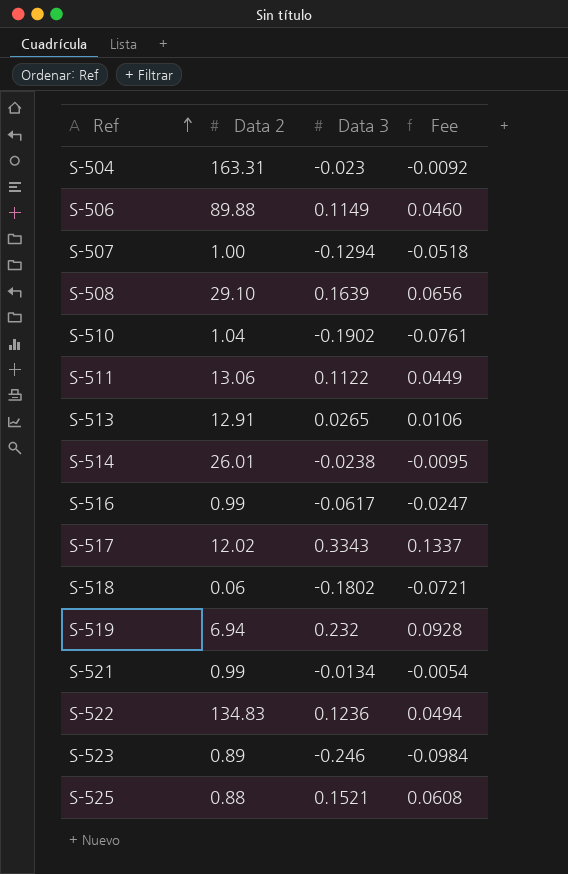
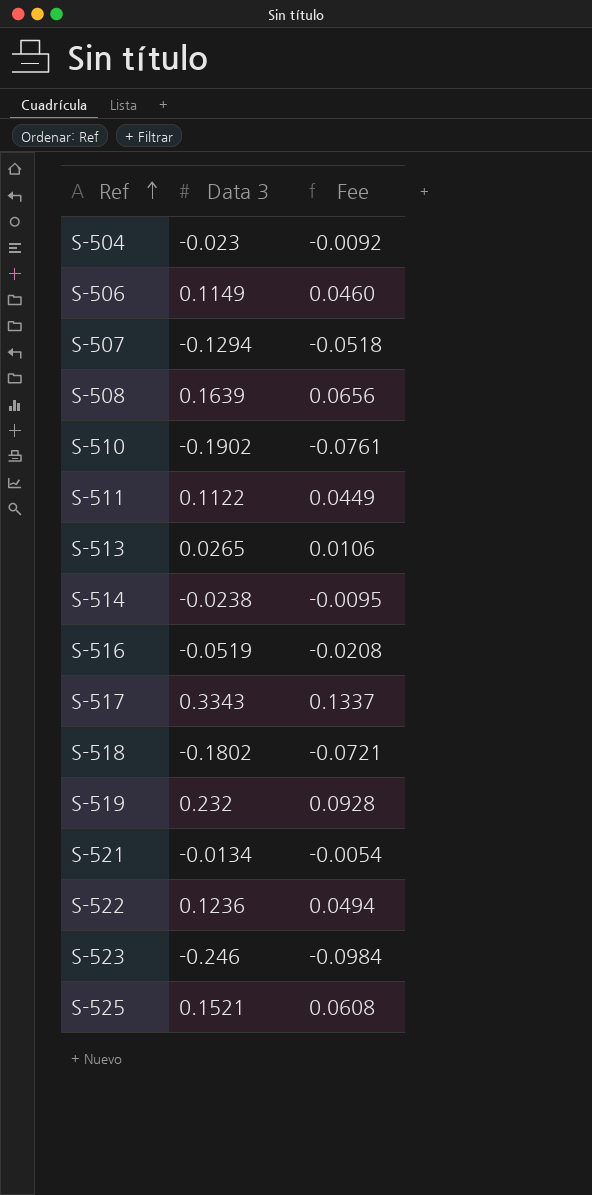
column Data 2 | position: 2 -> none
S-516 | Data 3: -0.0617 -> -0.0519
S-516 | Fee: -0.0247 -> -0.0208

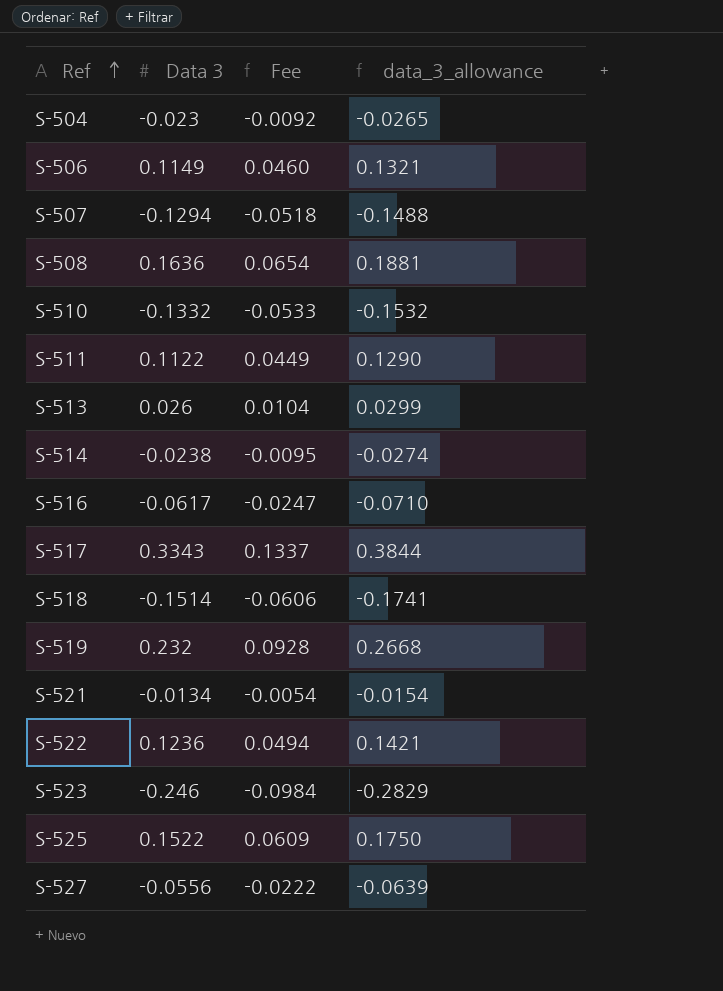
column data_3_allowance | formula: none -> [Data 3] * 1.15
S-508 | Data 3: 0.1639 -> 0.1636
S-508 | Fee: 0.0656 -> 0.0654
S-510 | Data 3: -0.1902 -> -0.1332
S-510 | Fee: -0.0761 -> -0.0533
S-513 | Data 3: 0.0265 -> 0.026
S-513 | Fee: 0.0106 -> 0.0104
S-516 | Data 3: -0.0519 -> -0.0617
S-516 | Fee: -0.0208 -> -0.0247
S-518 | Data 3: -0.1802 -> -0.1514
S-518 | Fee: -0.0721 -> -0.0606
S-525 | Data 3: 0.1521 -> 0.1522
S-525 | Fee: 0.0608 -> 0.0609
row S-527: none -> -0.0556 | -0.0222 | -0.0639

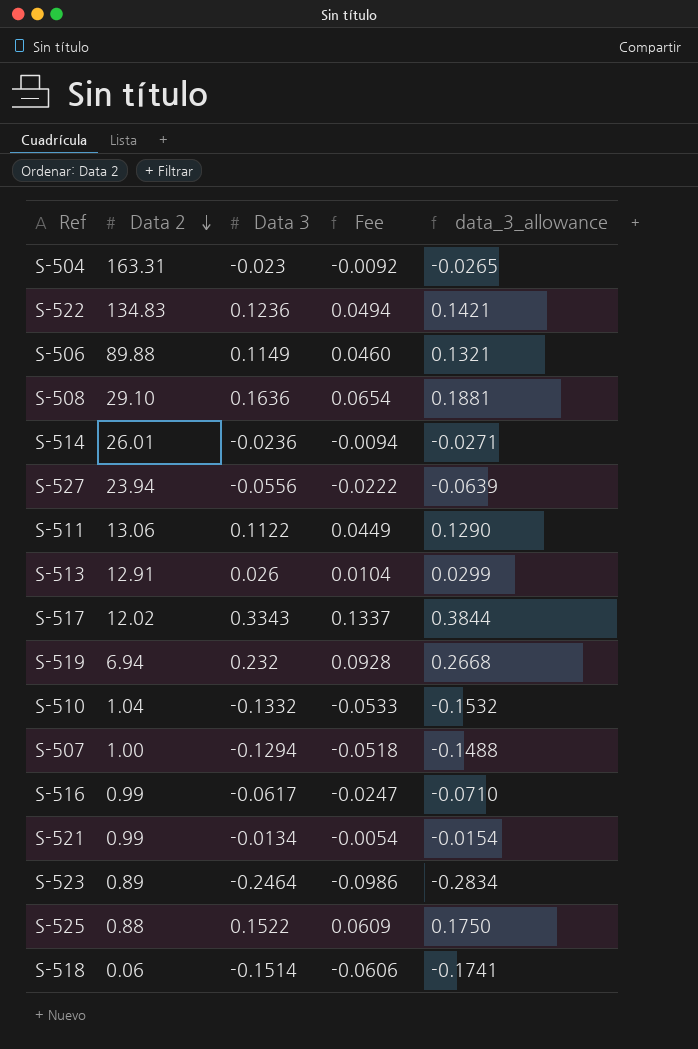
row order: Ref ascending -> Data 2 descending
column Data 2 | position: none -> 2
S-514 | Data 3: -0.0238 -> -0.0236
S-514 | Fee: -0.0095 -> -0.0094
S-514 | data_3_allowance: -0.0274 -> -0.0271
S-523 | Data 3: -0.246 -> -0.2464
S-523 | Fee: -0.0984 -> -0.0986
S-523 | data_3_allowance: -0.2829 -> -0.2834

